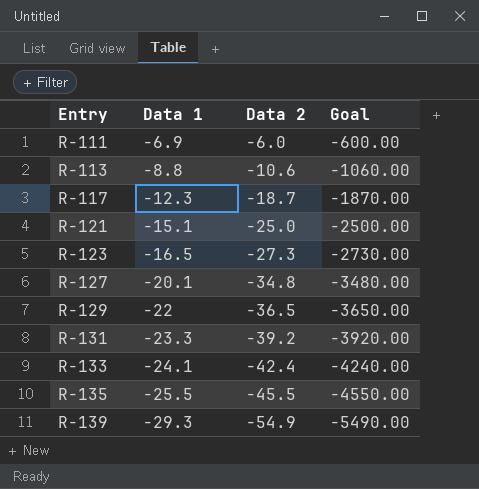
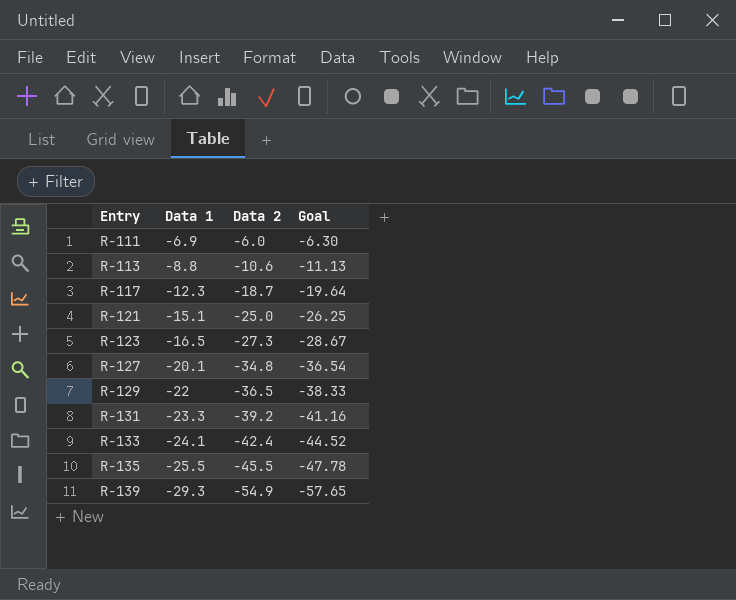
column Goal | formula: [Data 2] * 100 -> [Data 2] * 1.05

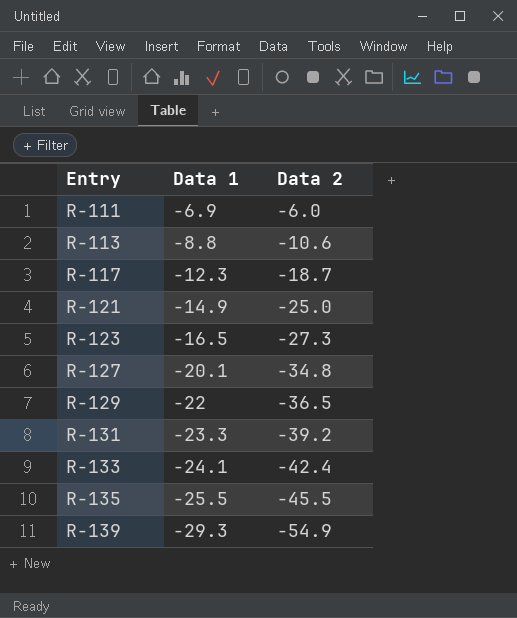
column Goal | formula: [Data 2] * 1.05 -> none
R-121 | Data 1: -15.1 -> -14.9

